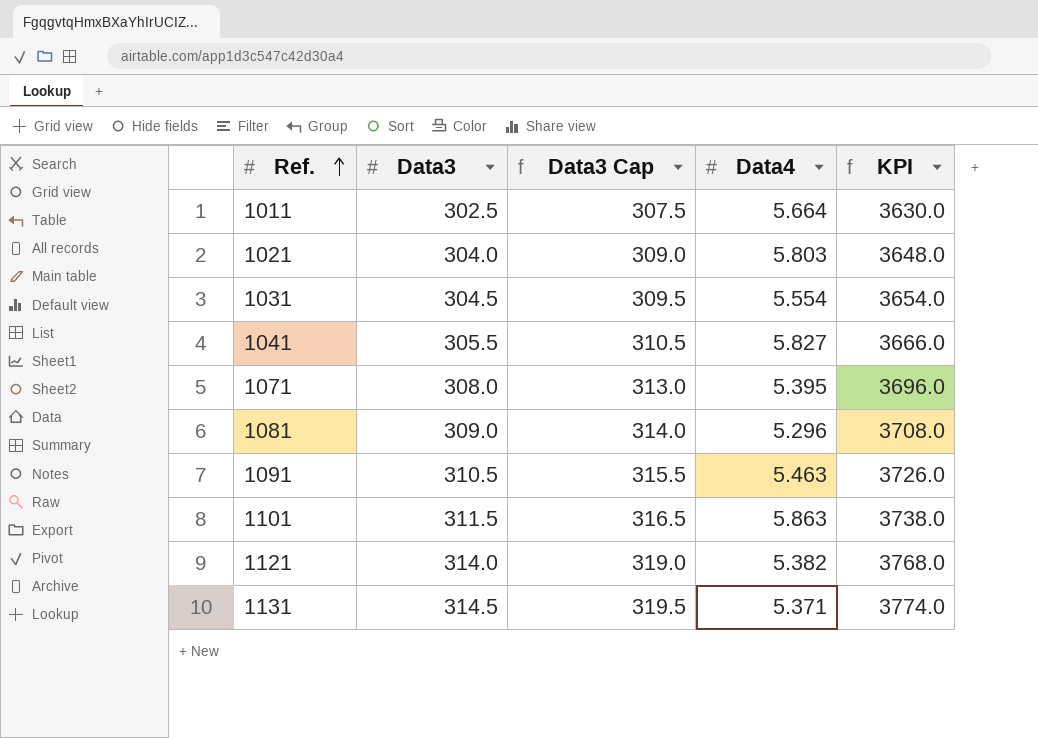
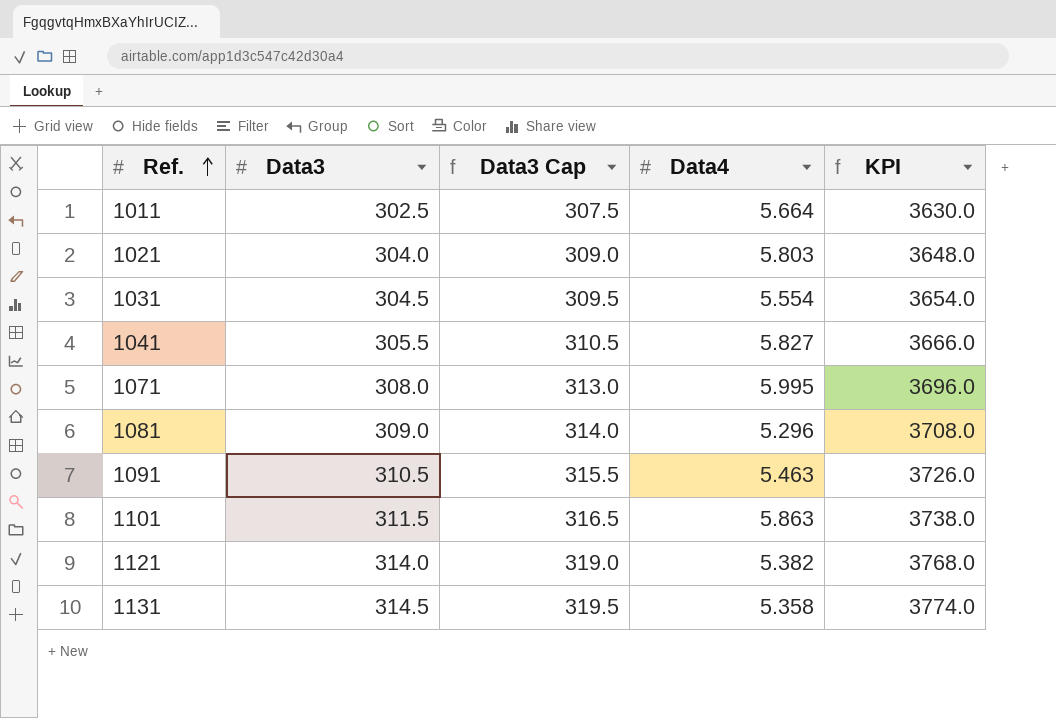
1071 | Data4: 5.395 -> 5.995
1131 | Data4: 5.371 -> 5.358

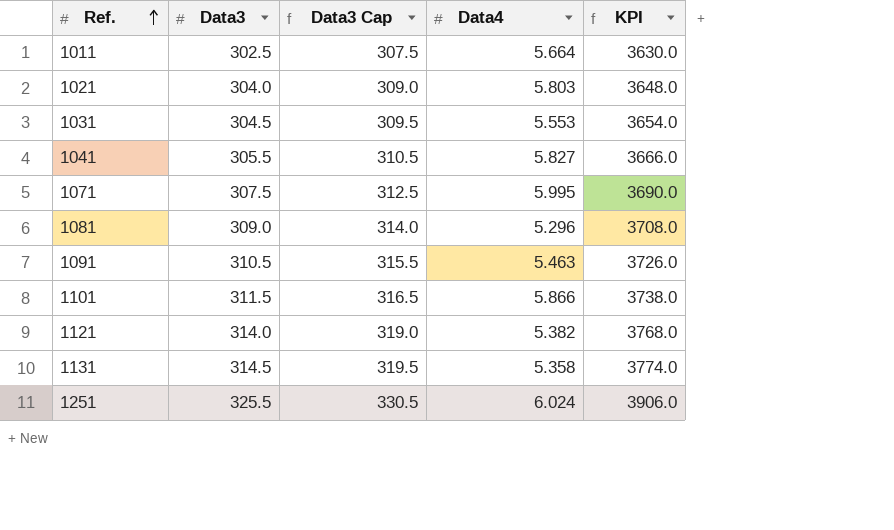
1031 | Data4: 5.554 -> 5.553
1071 | Data3: 308.0 -> 307.5
1071 | Data3 Cap: 313.0 -> 312.5
1071 | KPI: 3696.0 -> 3690.0
1101 | Data4: 5.863 -> 5.866
row 1251: none -> 325.5 | 330.5 | 6.024 | 3906.0

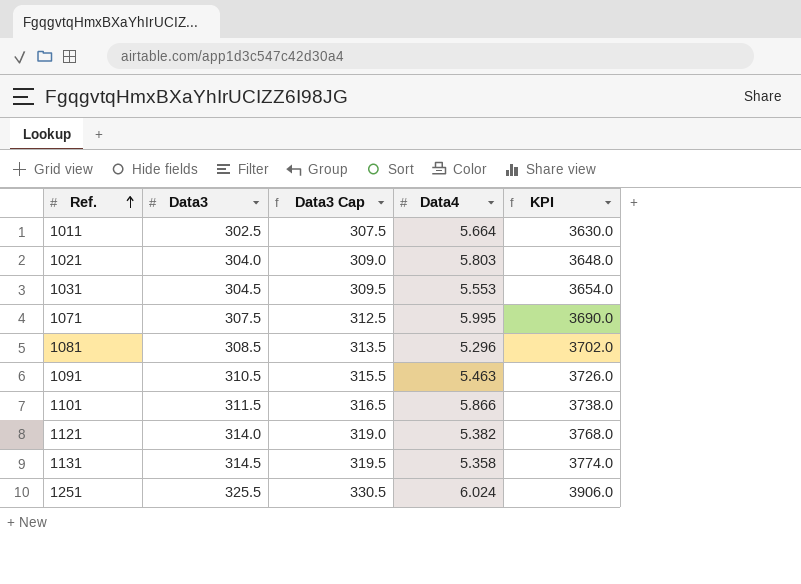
row 1041: 305.5 | 310.5 | 5.827 | 3666.0 -> none
1081 | Data3: 309.0 -> 308.5
1081 | Data3 Cap: 314.0 -> 313.5
1081 | KPI: 3708.0 -> 3702.0

